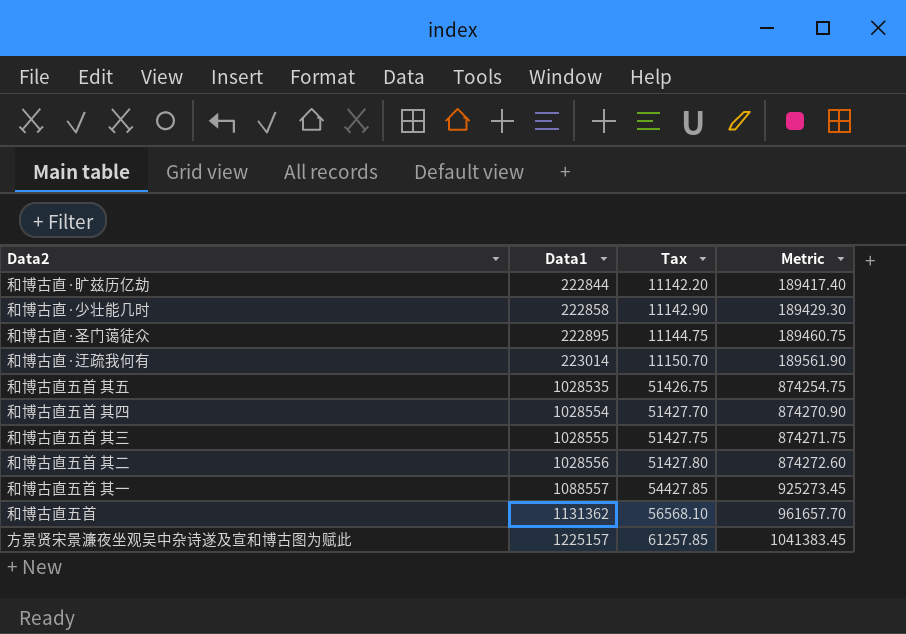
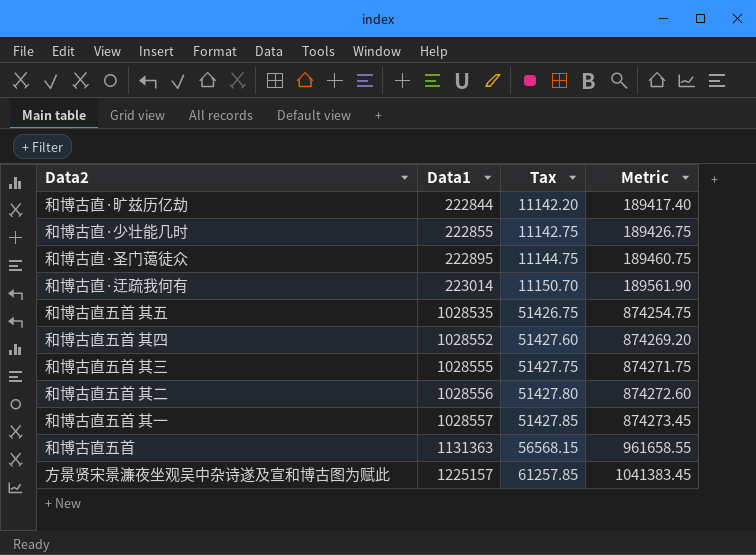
和博古直·少壮能几时 | Data1: 222858 -> 222855
和博古直·少壮能几时 | Tax: 11142.90 -> 11142.75
和博古直·少壮能几时 | Metric: 189429.30 -> 189426.75
和博古直五首 其四 | Data1: 1028554 -> 1028552
和博古直五首 其四 | Tax: 51427.70 -> 51427.60
和博古直五首 其四 | Metric: 874270.90 -> 874269.20
和博古直五首 其一 | Data1: 1088557 -> 1028557
和博古直五首 其一 | Tax: 54427.85 -> 51427.85
和博古直五首 其一 | Metric: 925273.45 -> 874273.45
和博古直五首 | Data1: 1131362 -> 1131363
和博古直五首 | Tax: 56568.10 -> 56568.15
和博古直五首 | Metric: 961657.70 -> 961658.55

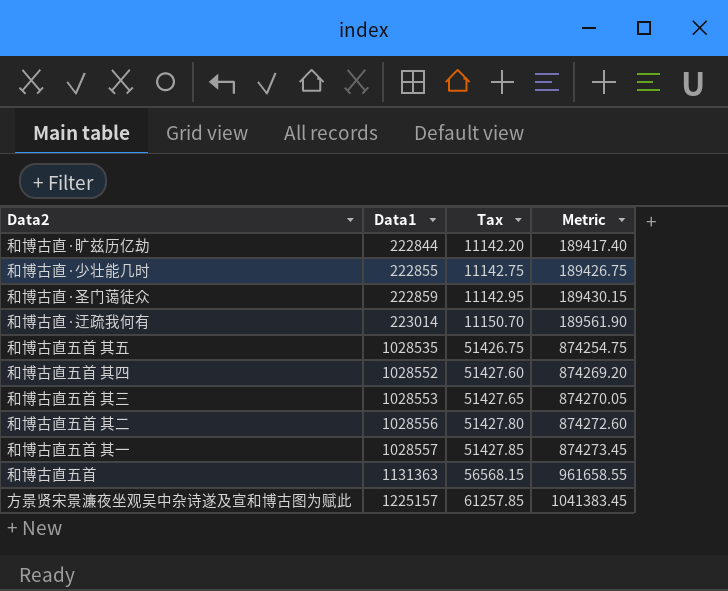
和博古直·圣门蔼徒众 | Data1: 222895 -> 222859
和博古直·圣门蔼徒众 | Tax: 11144.75 -> 11142.95
和博古直·圣门蔼徒众 | Metric: 189460.75 -> 189430.15
和博古直五首 其三 | Data1: 1028555 -> 1028553
和博古直五首 其三 | Tax: 51427.75 -> 51427.65
和博古直五首 其三 | Metric: 874271.75 -> 874270.05

